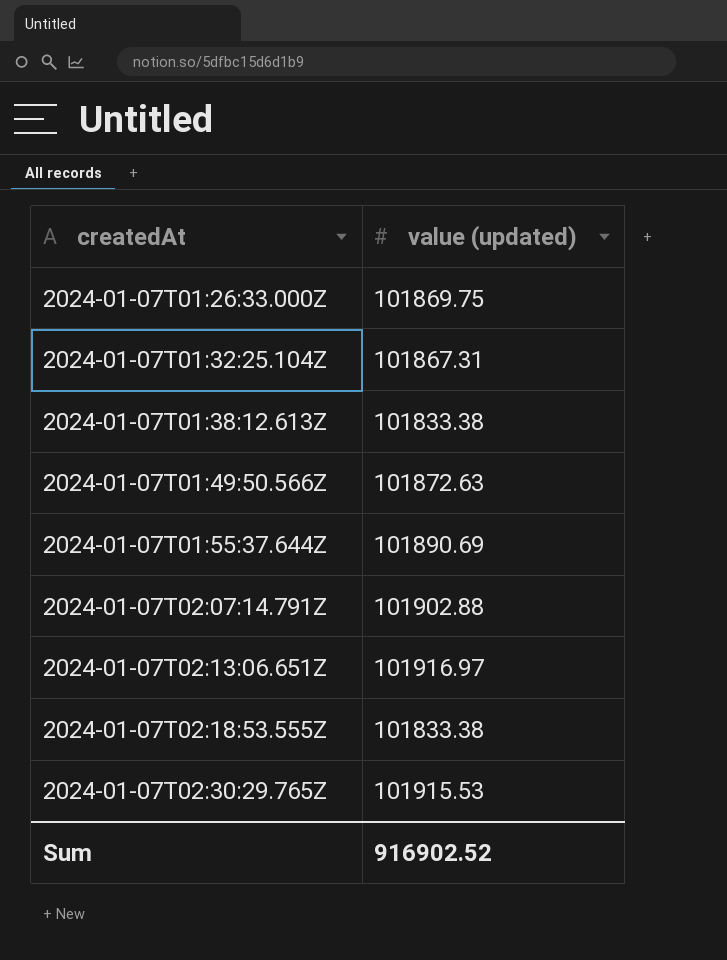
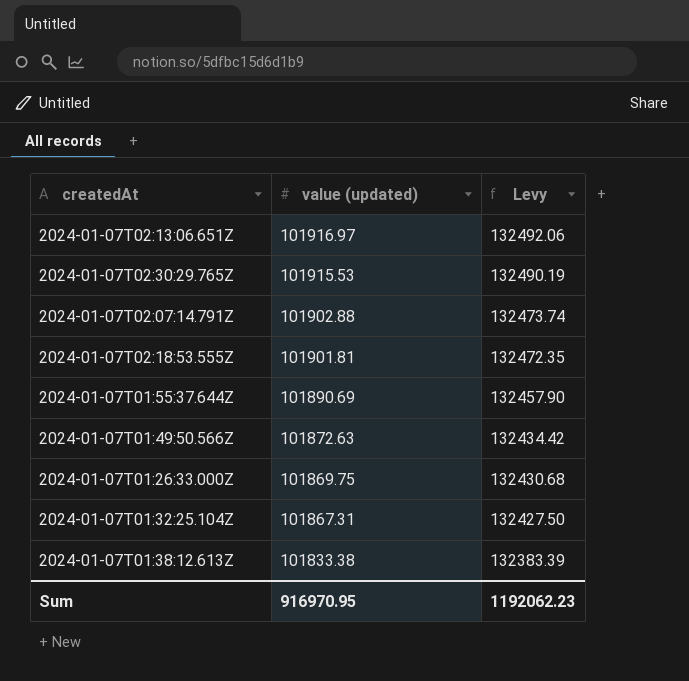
row order: createdAt ascending -> value (updated) descending
column Levy | formula: none -> [value (updated)] * 1.3
2024-01-07T02:18:53.555Z | value (updated): 101833.38 -> 101901.81
Sum | value (updated): 916902.52 -> 916970.95

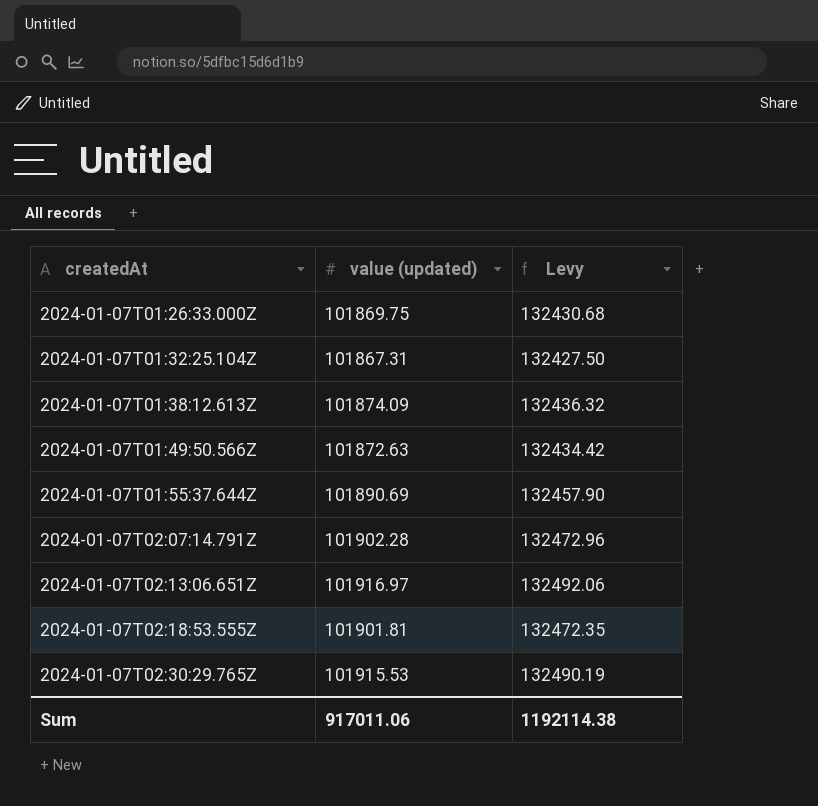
row order: value (updated) descending -> createdAt ascending
2024-01-07T01:38:12.613Z | value (updated): 101833.38 -> 101874.09
2024-01-07T01:38:12.613Z | Levy: 132383.39 -> 132436.32
2024-01-07T02:07:14.791Z | value (updated): 101902.88 -> 101902.28
2024-01-07T02:07:14.791Z | Levy: 132473.74 -> 132472.96
Sum | value (updated): 916970.95 -> 917011.06
Sum | Levy: 1192062.23 -> 1192114.38

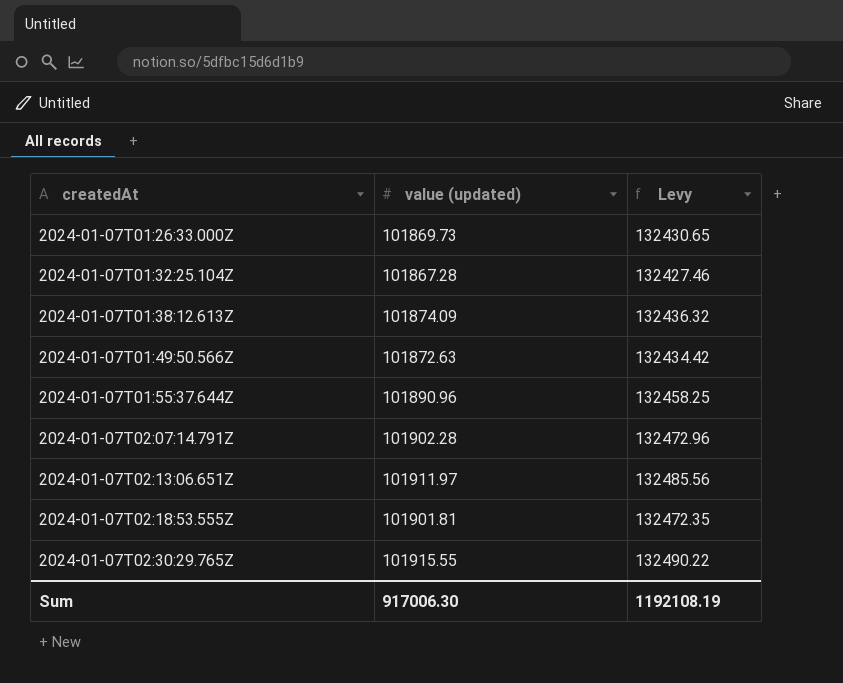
2024-01-07T01:26:33.000Z | value (updated): 101869.75 -> 101869.73
2024-01-07T01:26:33.000Z | Levy: 132430.68 -> 132430.65
2024-01-07T01:32:25.104Z | value (updated): 101867.31 -> 101867.28
2024-01-07T01:32:25.104Z | Levy: 132427.50 -> 132427.46
2024-01-07T01:55:37.644Z | value (updated): 101890.69 -> 101890.96
2024-01-07T01:55:37.644Z | Levy: 132457.90 -> 132458.25
2024-01-07T02:13:06.651Z | value (updated): 101916.97 -> 101911.97
2024-01-07T02:13:06.651Z | Levy: 132492.06 -> 132485.56
2024-01-07T02:30:29.765Z | value (updated): 101915.53 -> 101915.55
2024-01-07T02:30:29.765Z | Levy: 132490.19 -> 132490.22
Sum | value (updated): 917011.06 -> 917006.30
Sum | Levy: 1192114.38 -> 1192108.19

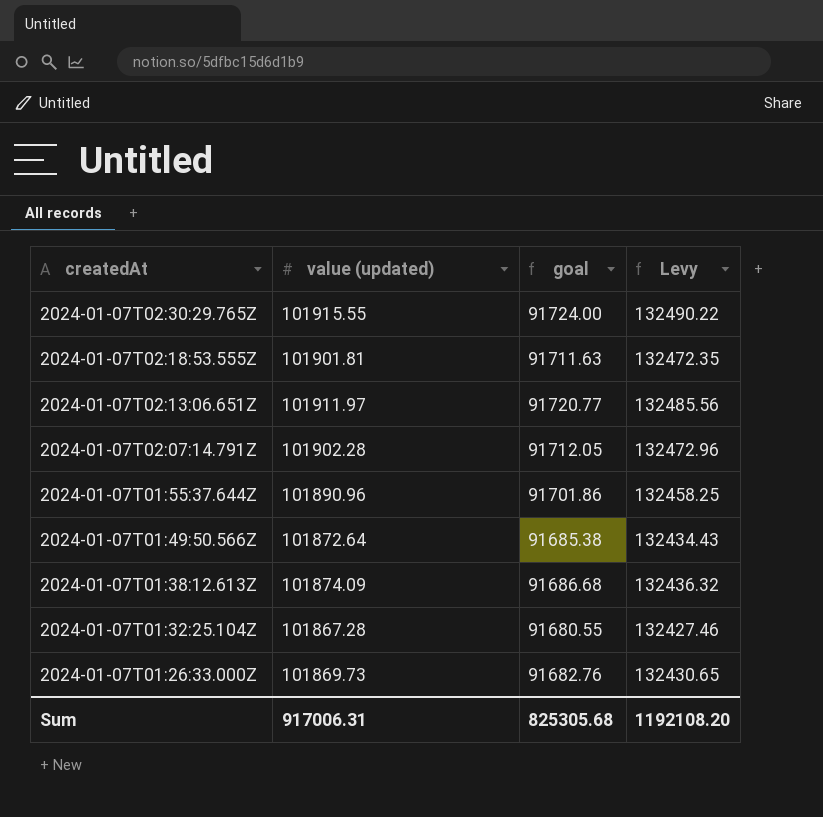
row order: createdAt ascending -> createdAt descending
column goal | formula: none -> [value (updated)] * 0.9
2024-01-07T01:49:50.566Z | value (updated): 101872.63 -> 101872.64
2024-01-07T01:49:50.566Z | Levy: 132434.42 -> 132434.43
Sum | value (updated): 917006.30 -> 917006.31
Sum | Levy: 1192108.19 -> 1192108.20

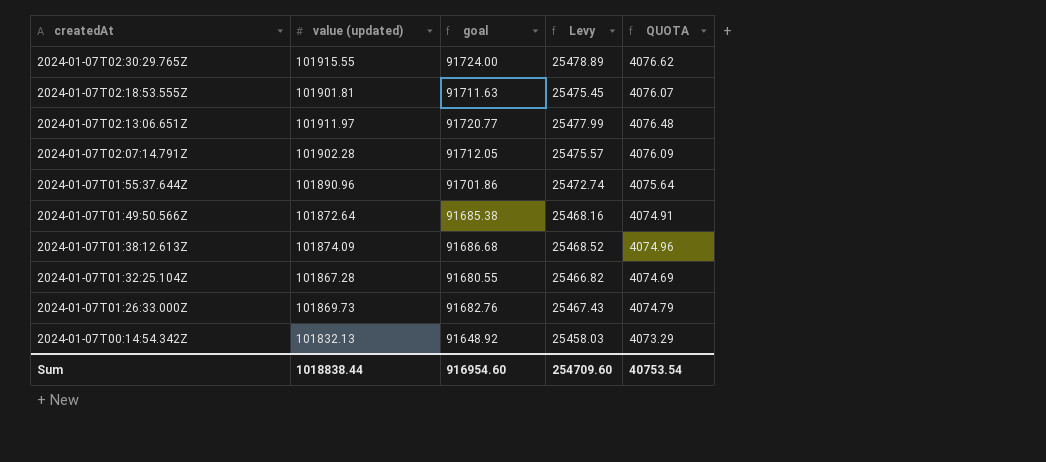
column Levy | formula: [value (updated)] * 1.3 -> [value (updated)] * 0.25
column QUOTA | formula: none -> [value (updated)] * 0.04
row 2024-01-07T00:14:54.342Z: none -> 101832.13 | 91648.92 | 25458.03 | 4073.29
Sum | value (updated): 917006.31 -> 1018838.44
Sum | goal: 825305.68 -> 916954.60
Sum | Levy: 1192108.20 -> 254709.60

